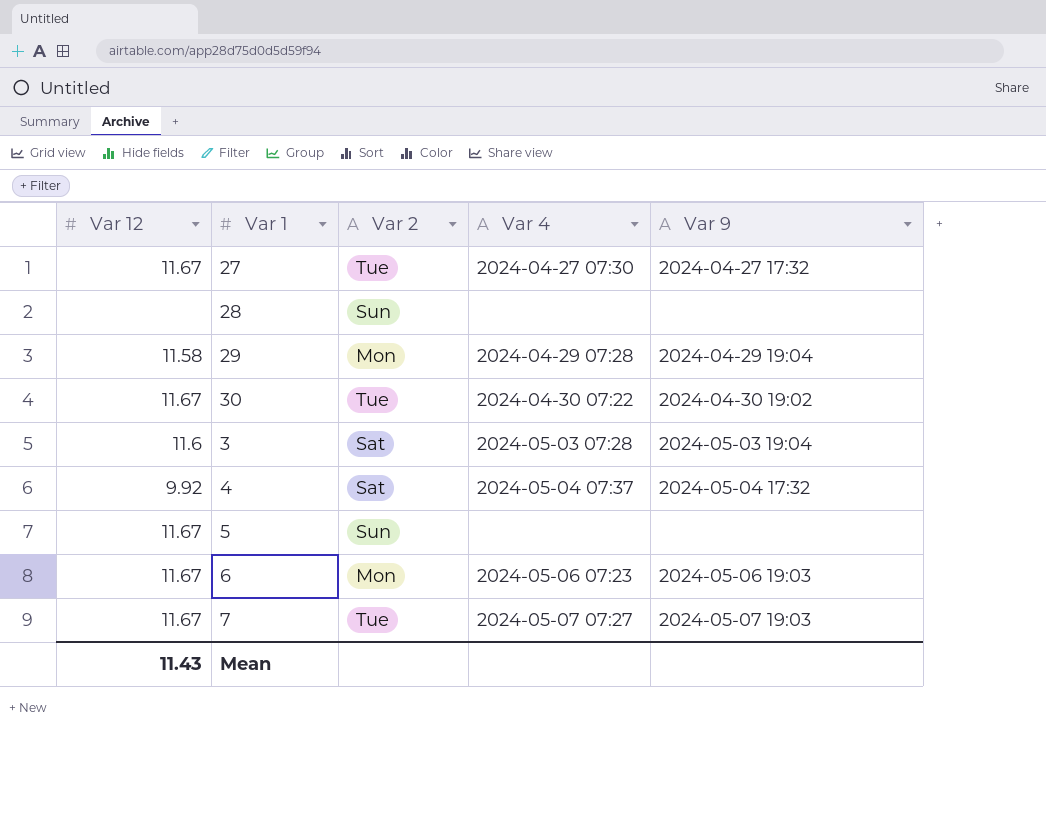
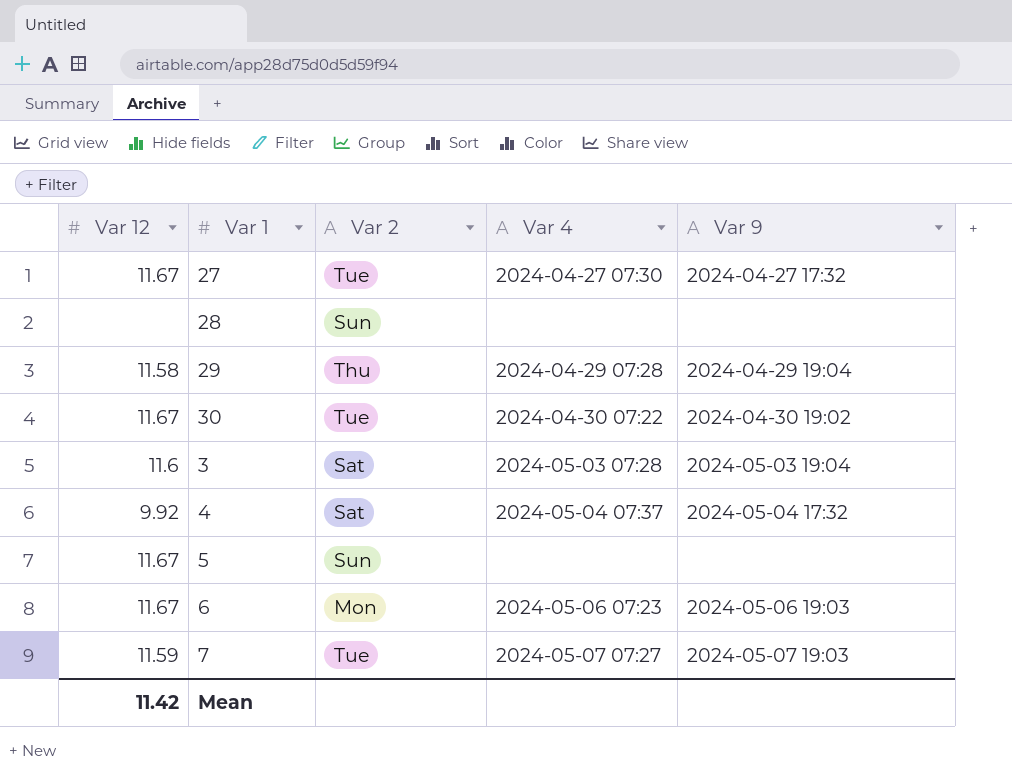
29 | Var 2: Mon -> Thu
7 | Var 12: 11.67 -> 11.59
Mean | Var 12: 11.43 -> 11.42

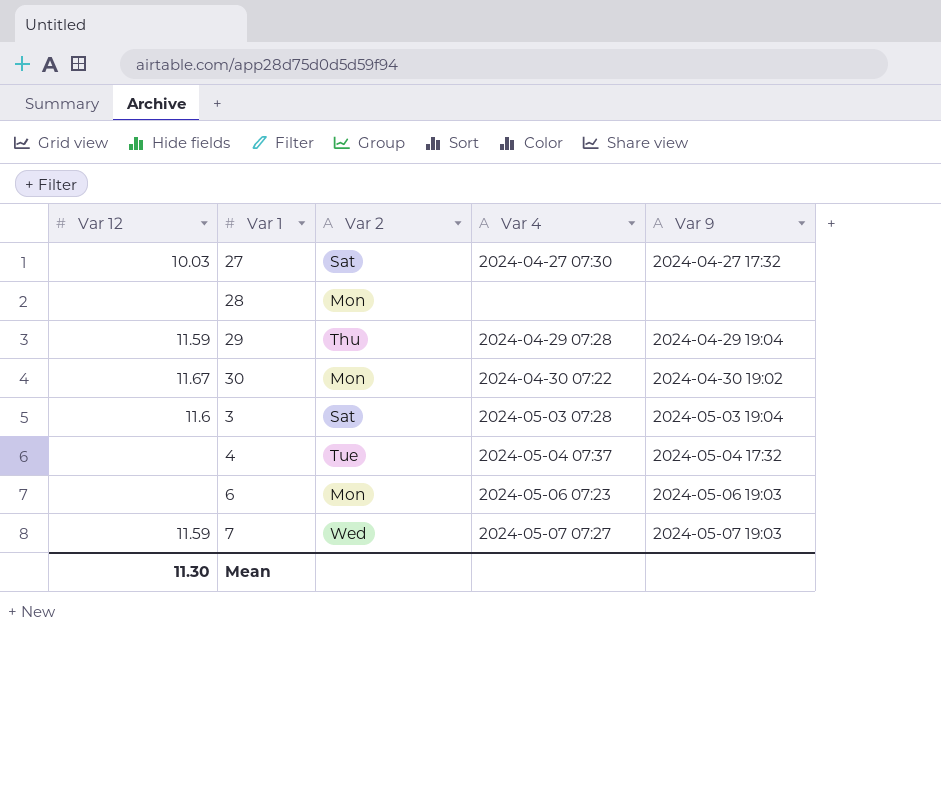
row 5: 11.67 | Sun | none | none -> none
27 | Var 12: 11.67 -> 10.03
27 | Var 2: Tue -> Sat
28 | Var 2: Sun -> Mon
29 | Var 12: 11.58 -> 11.59
30 | Var 2: Tue -> Mon
4 | Var 12: 9.92 -> none
4 | Var 2: Sat -> Tue
6 | Var 12: 11.67 -> none
7 | Var 2: Tue -> Wed
Mean | Var 12: 11.42 -> 11.30

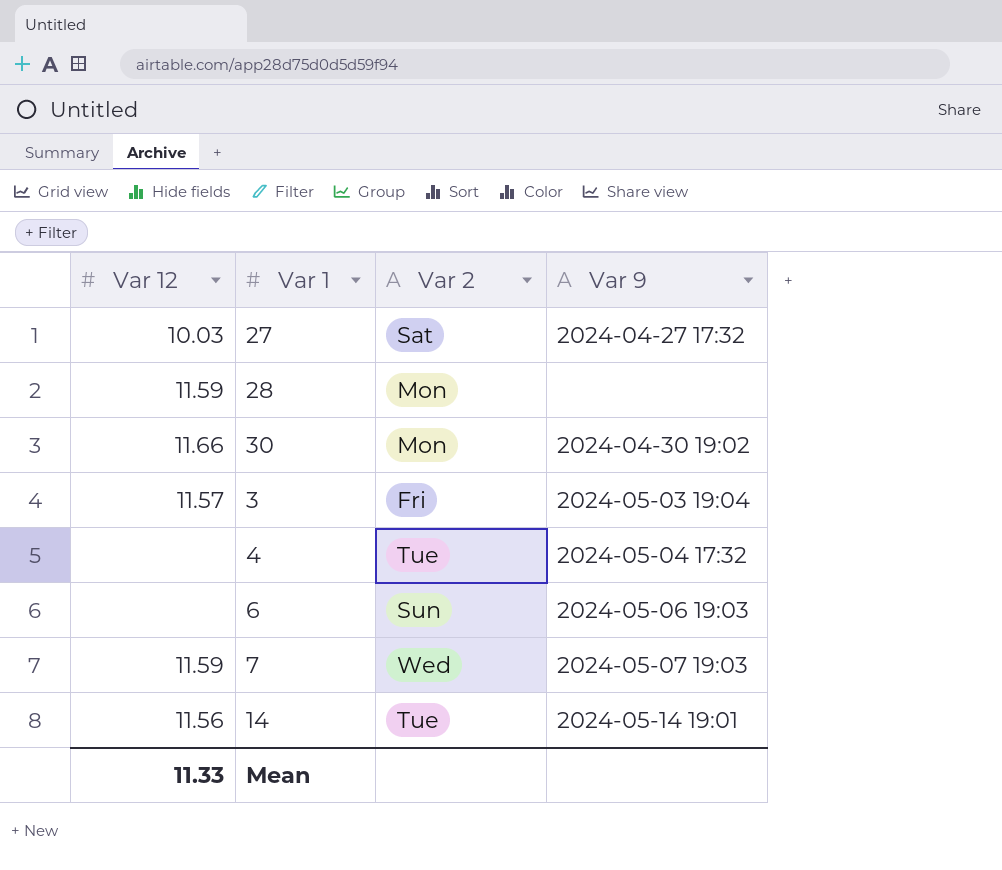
column Var 4 | position: 4 -> none
row 29: 11.59 | Thu | 2024-04-29 07:28 | 2024-04-29 19:04 -> none
28 | Var 12: none -> 11.59
30 | Var 12: 11.67 -> 11.66
3 | Var 12: 11.6 -> 11.57
3 | Var 2: Sat -> Fri
6 | Var 2: Mon -> Sun
row 14: none -> 11.56 | Tue | 2024-05-14 19:01
Mean | Var 12: 11.30 -> 11.33

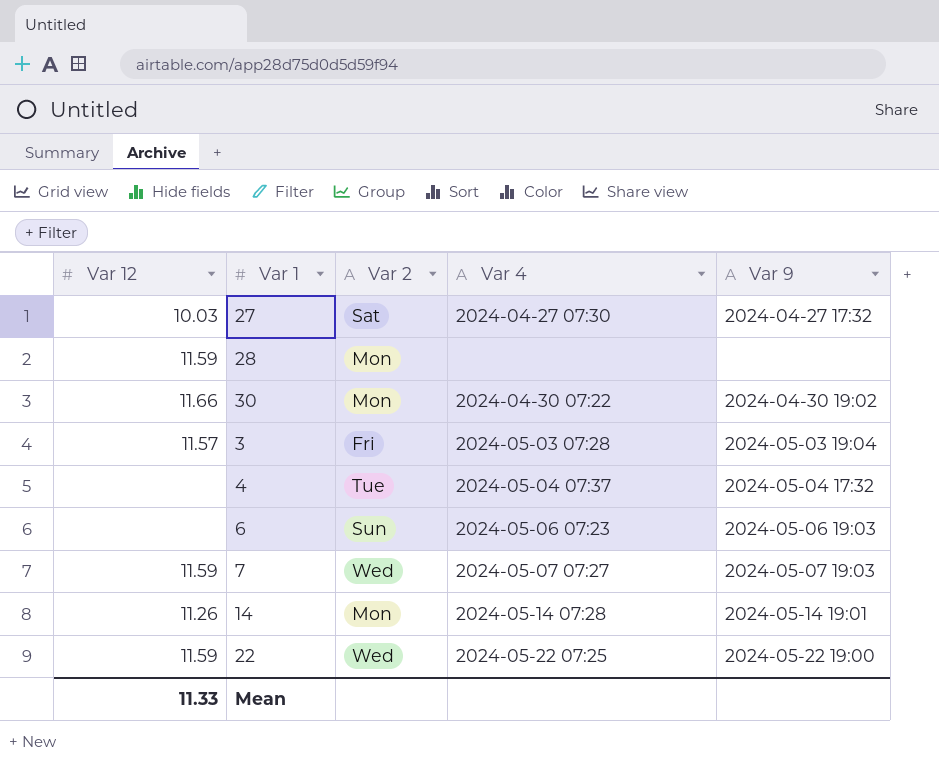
column Var 4 | position: none -> 4
14 | Var 12: 11.56 -> 11.26
14 | Var 2: Tue -> Mon
row 22: none -> 11.59 | Wed | 2024-05-22 07:25 | 2024-05-22 19:00

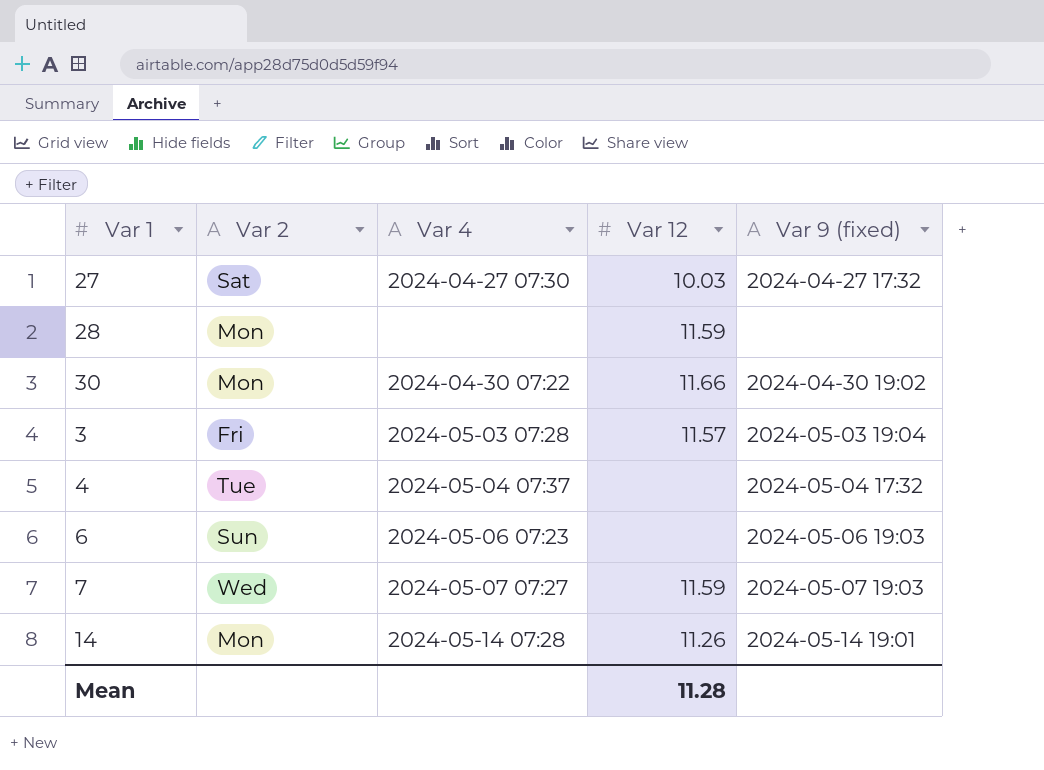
column Var 12 | position: 1 -> 4
column name: Var 9 -> Var 9 (fixed)
row 22: 11.59 | Wed | 2024-05-22 07:25 | 2024-05-22 19:00 -> none
Mean | Var 12: 11.33 -> 11.28

